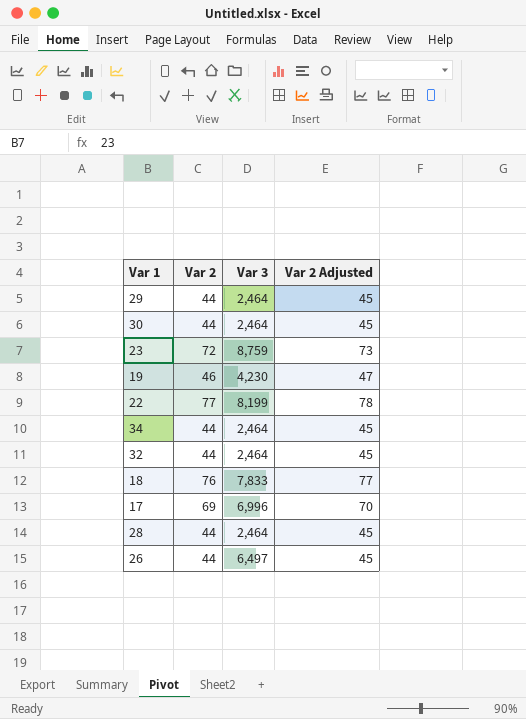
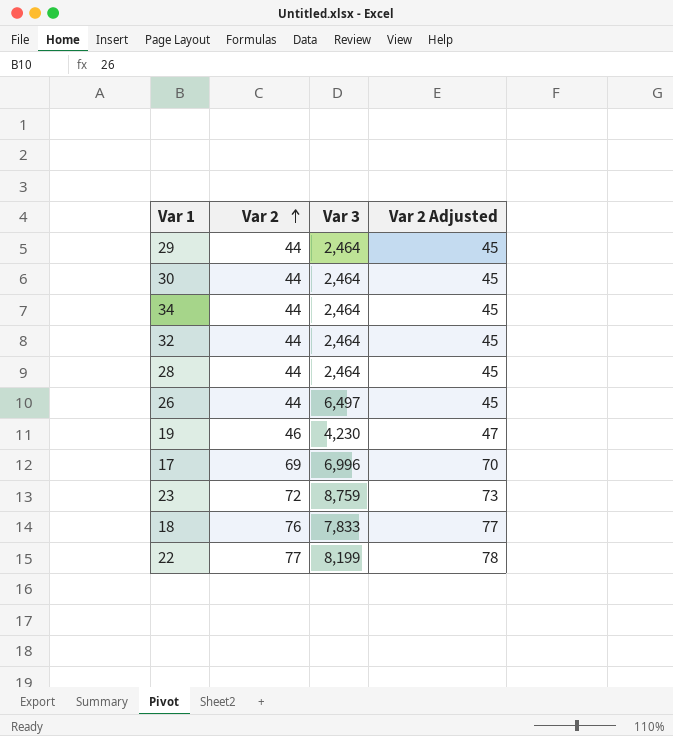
row order: none -> Var 2 ascending

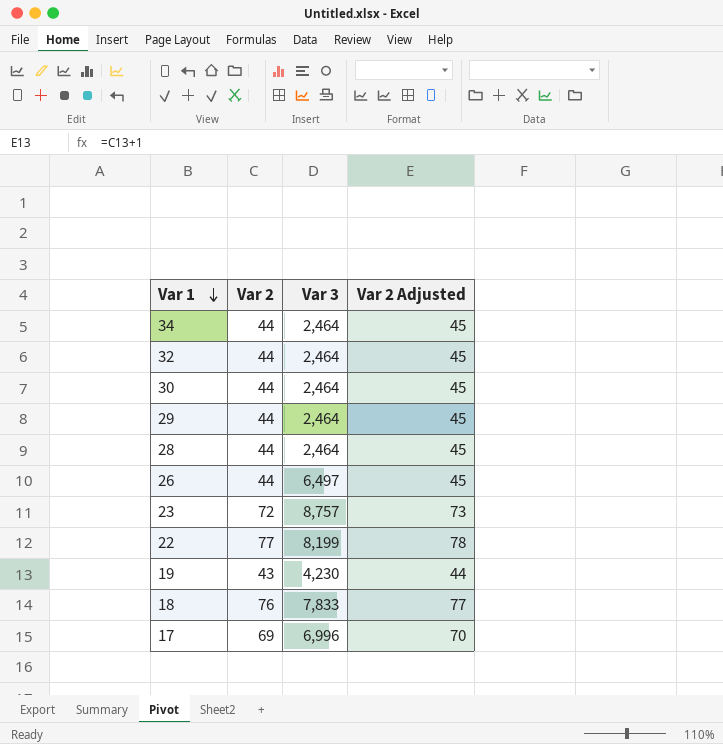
row order: Var 2 ascending -> Var 1 descending
23 | Var 3: 8,759 -> 8,757
19 | Var 2: 46 -> 43
19 | Var 2 Adjusted: 47 -> 44

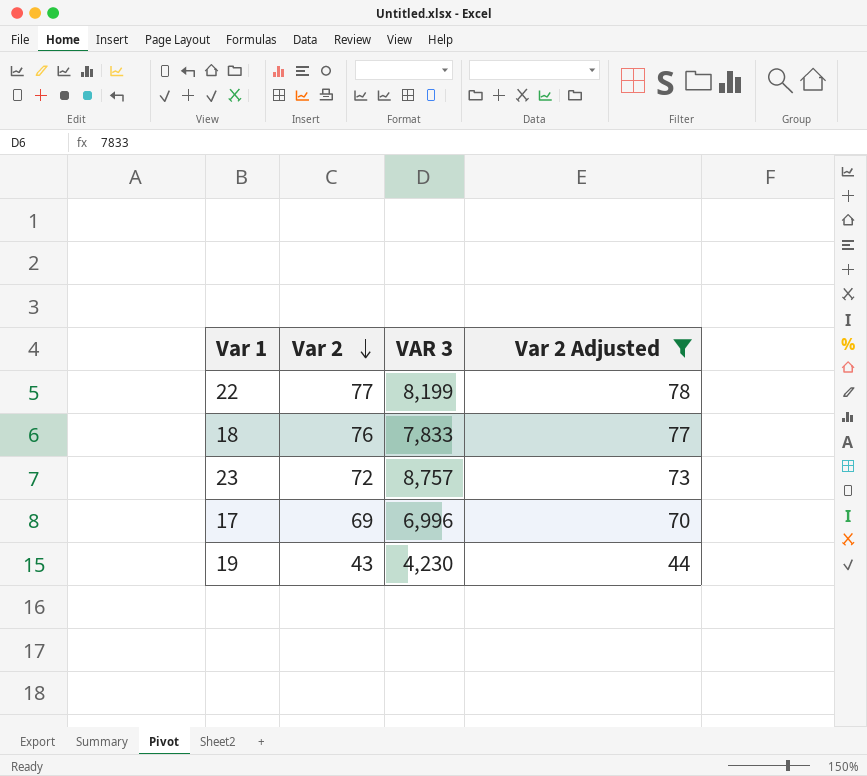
filter: none -> Var 2 Adjusted != 45
row order: Var 1 descending -> Var 2 descending
column name: Var 3 -> VAR 3

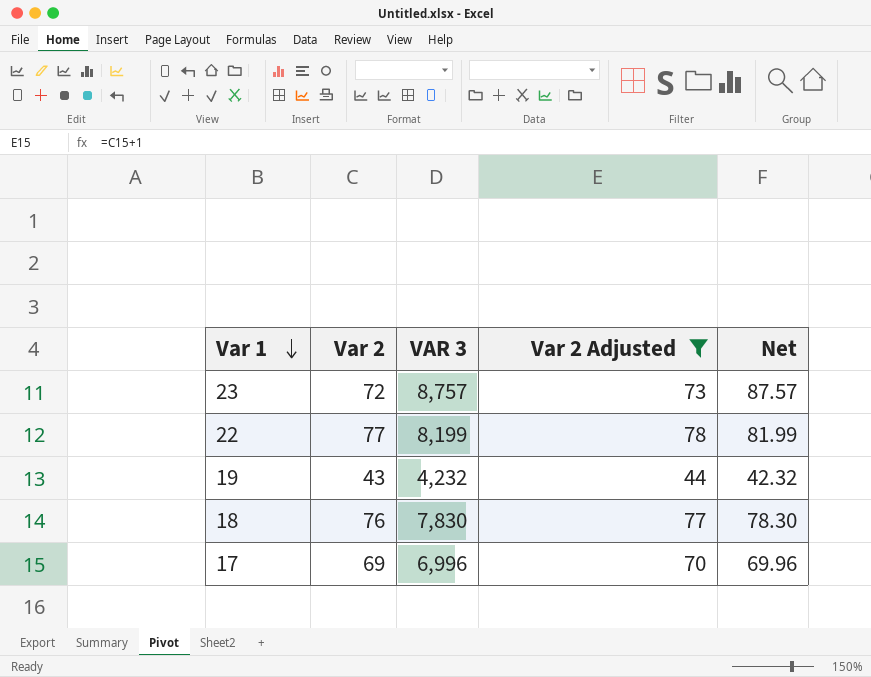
row order: Var 2 descending -> Var 1 descending
column Net | formula: none -> [VAR 3] * 0.01
19 | VAR 3: 4,230 -> 4,232
18 | VAR 3: 7,833 -> 7,830

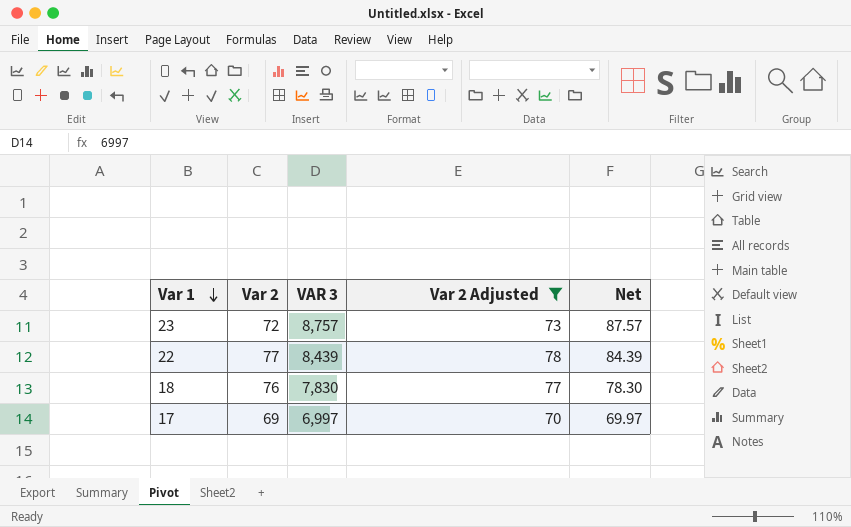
row 19: 43 | 4,232 | 44 | 42.32 -> none
22 | VAR 3: 8,199 -> 8,439
22 | Net: 81.99 -> 84.39
17 | VAR 3: 6,996 -> 6,997
17 | Net: 69.96 -> 69.97

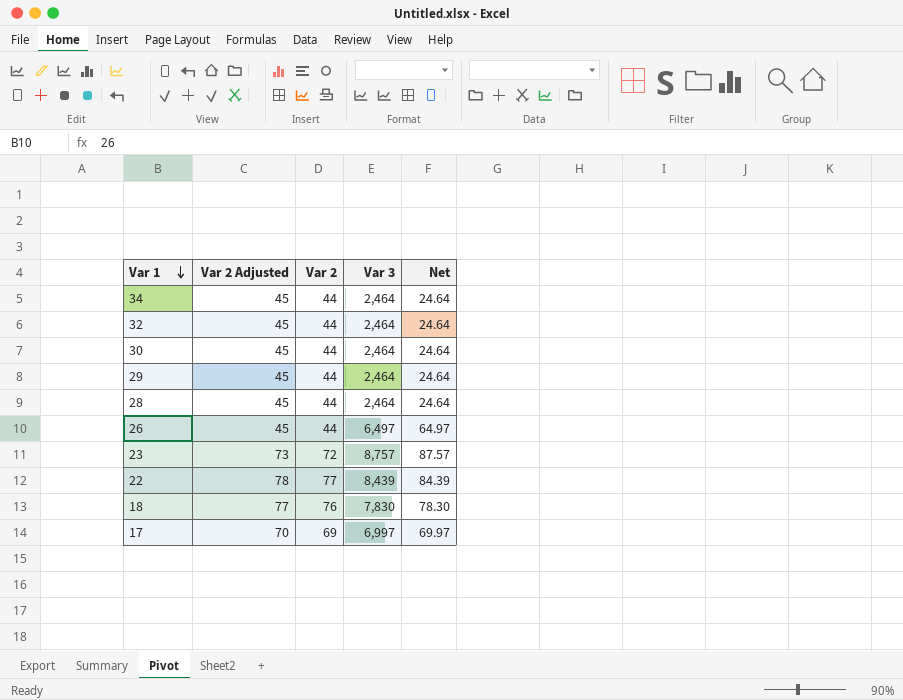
filter: Var 2 Adjusted != 45 -> none
column Var 2 Adjusted | position: 4 -> 2
column name: VAR 3 -> Var 3

